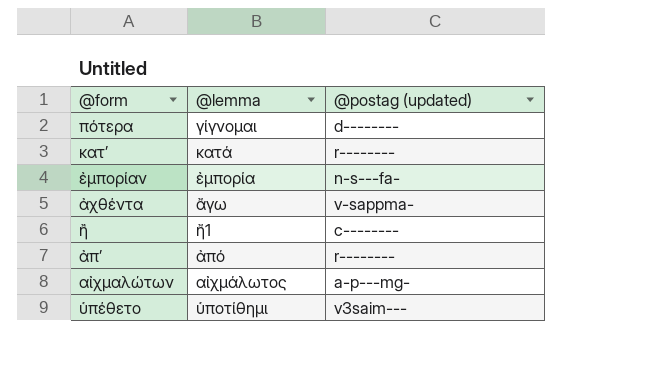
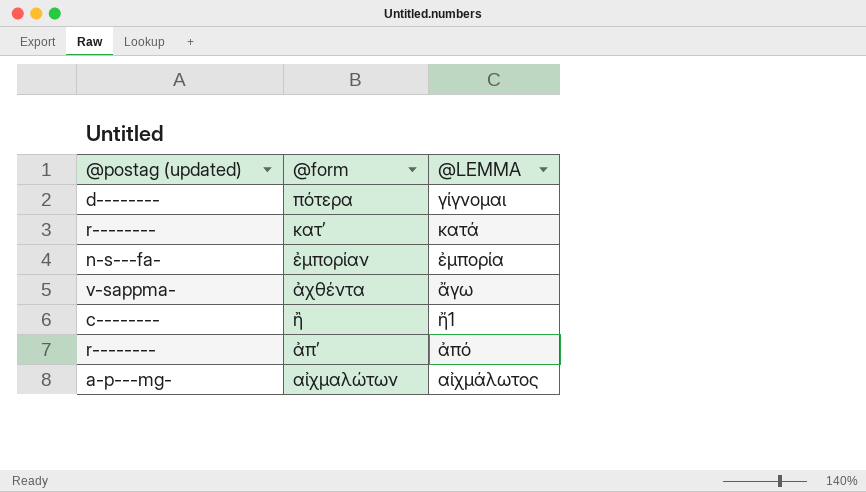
column @postag (updated) | position: 3 -> 1
column name: @lemma -> @LEMMA
row ὑπέθετο: ὑποτίθημι | v3saim--- -> none

